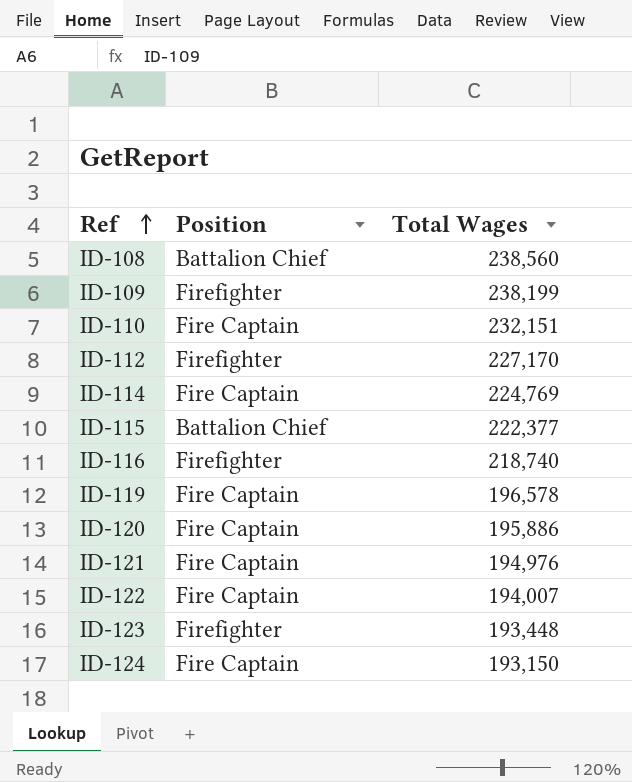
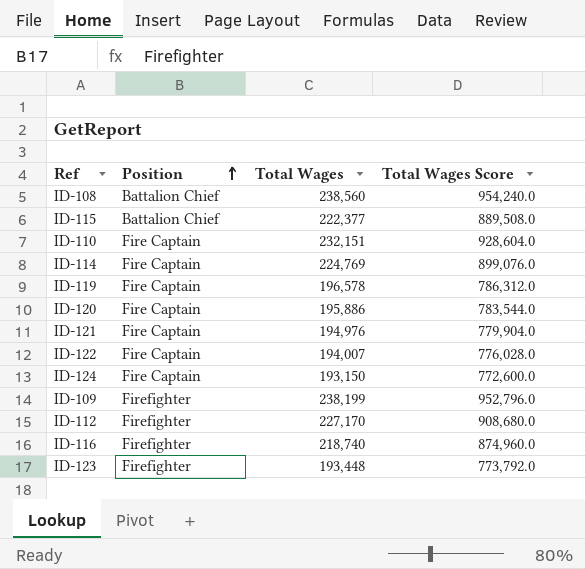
row order: Ref ascending -> Position ascending
column Total Wages Score | formula: none -> [Total Wages] * 4

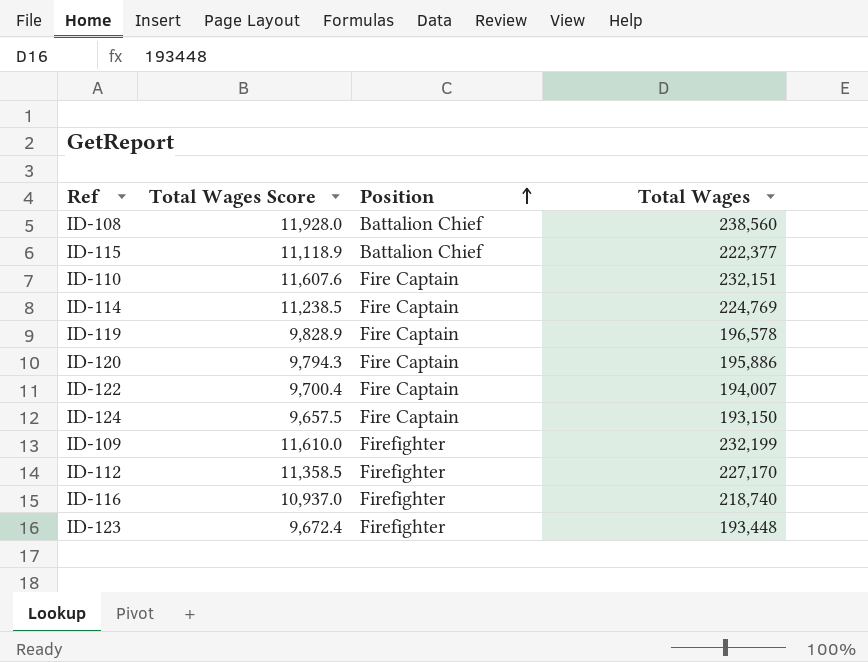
column Total Wages Score | formula: [Total Wages] * 4 -> [Total Wages] * 0.05
column Total Wages Score | position: 4 -> 2
row ID-121: Fire Captain | 194,976 | 779,904.0 -> none
ID-109 | Total Wages: 238,199 -> 232,199

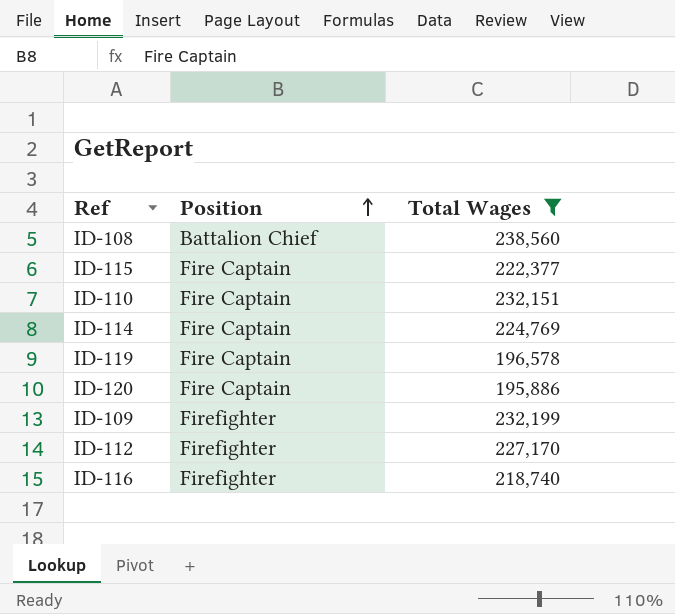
filter: none -> Total Wages >= 195,886
column Total Wages Score | formula: [Total Wages] * 0.05 -> none
ID-115 | Position: Battalion Chief -> Fire Captain

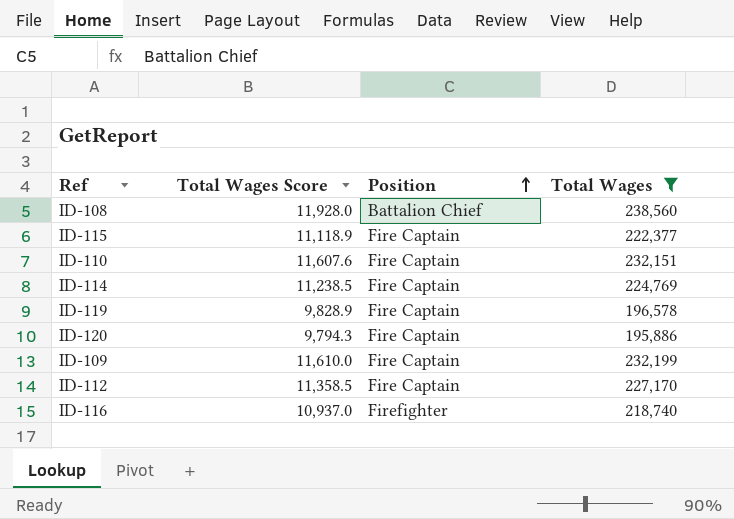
column Total Wages Score | formula: none -> [Total Wages] * 0.05
ID-109 | Position: Firefighter -> Fire Captain
ID-112 | Position: Firefighter -> Fire Captain

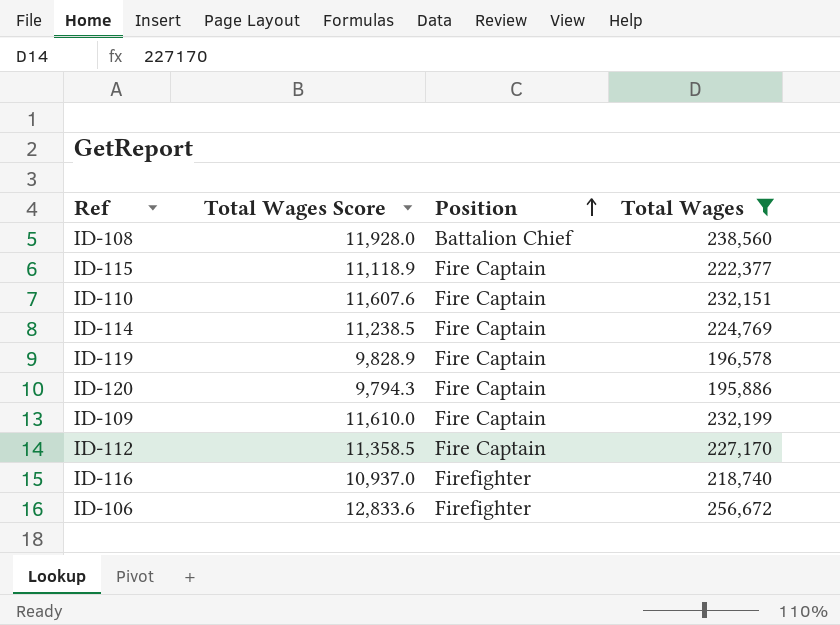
row ID-106: none -> 12,833.6 | Firefighter | 256,672

